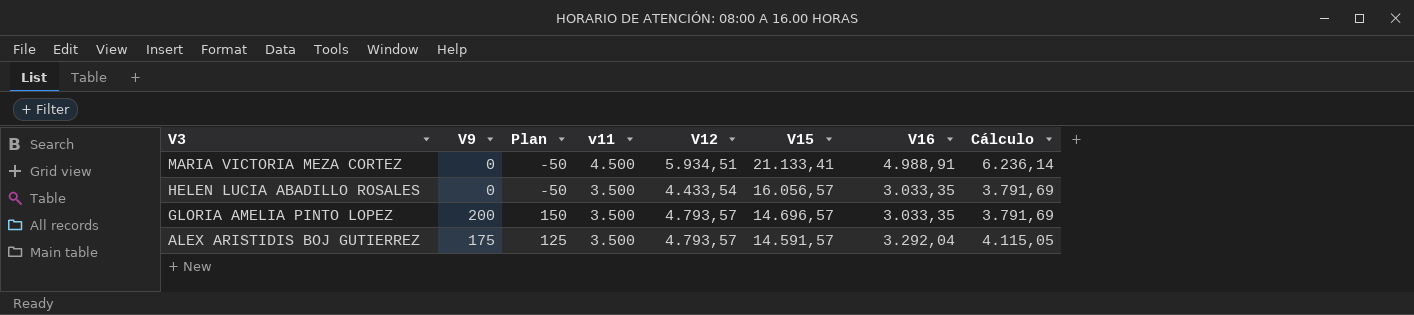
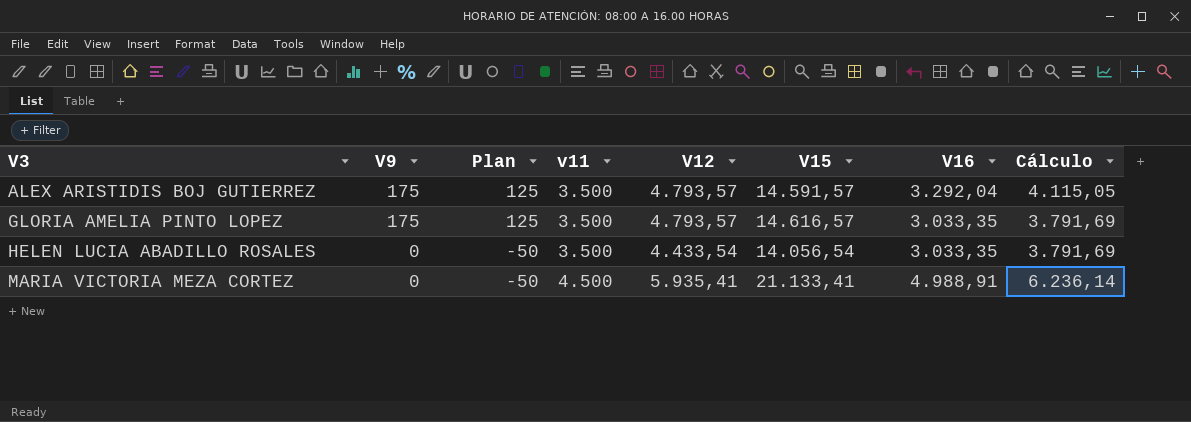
row order: V3 descending -> V3 ascending
GLORIA AMELIA PINTO LOPEZ | V9: 200 -> 175
GLORIA AMELIA PINTO LOPEZ | Plan: 150 -> 125
GLORIA AMELIA PINTO LOPEZ | V15: 14.696,57 -> 14.616,57
HELEN LUCIA ABADILLO ROSALES | V15: 16.056,57 -> 14.056,54
MARIA VICTORIA MEZA CORTEZ | V12: 5.934,51 -> 5.935,41

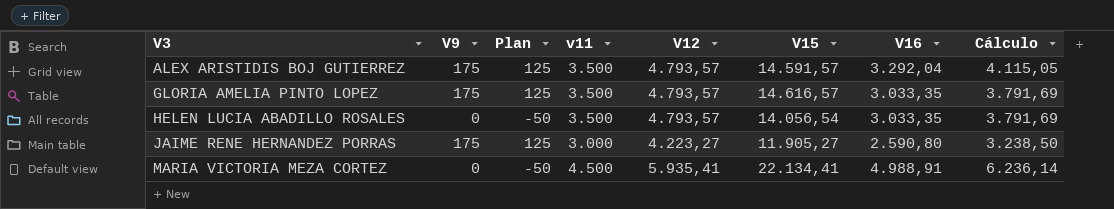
HELEN LUCIA ABADILLO ROSALES | V12: 4.433,54 -> 4.793,57
row JAIME RENE HERNANDEZ PORRAS: none -> 175 | 125 | 3.000 | 4.223,27 | 11.905,27 | 2.590,80 | 3.238,50
MARIA VICTORIA MEZA CORTEZ | V15: 21.133,41 -> 22.134,41

